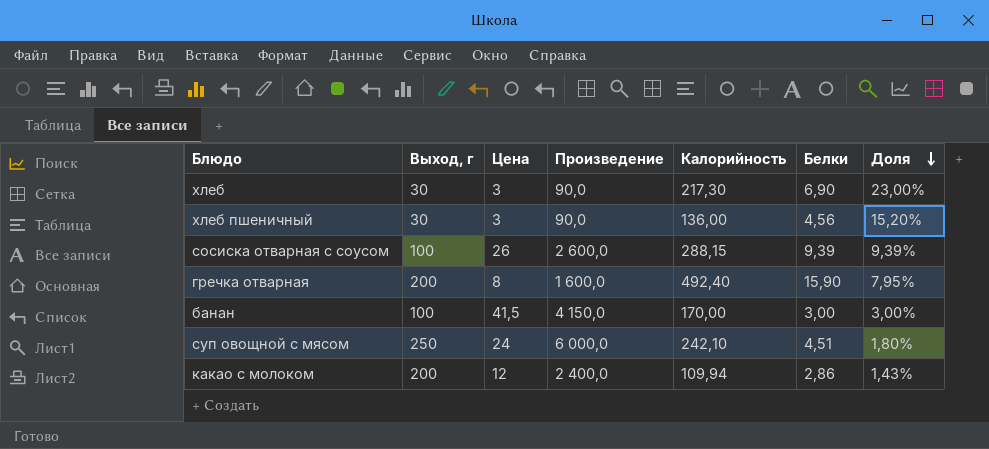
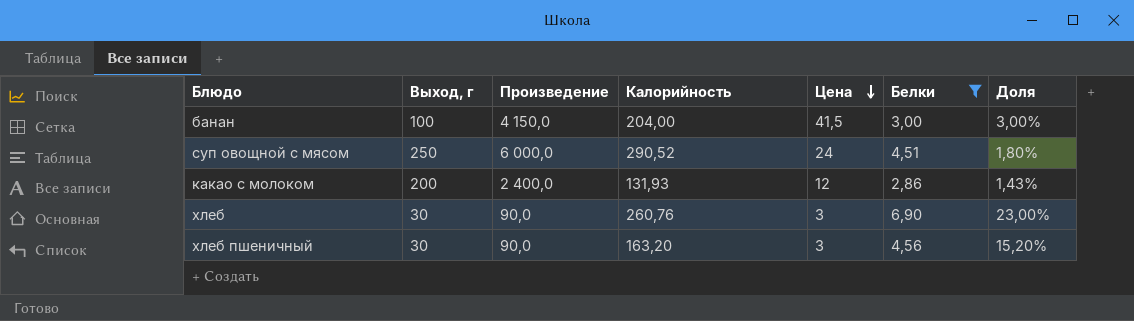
filter: none -> Белки <= 6,90
row order: Доля descending -> Цена descending
column Цена | position: 3 -> 5
банан | Калорийность: 170,00 -> 204,00
суп овощной с мясом | Калорийность: 242,10 -> 290,52
какао с молоком | Калорийность: 109,94 -> 131,93
хлеб | Калорийность: 217,30 -> 260,76
хлеб пшеничный | Калорийность: 136,00 -> 163,20

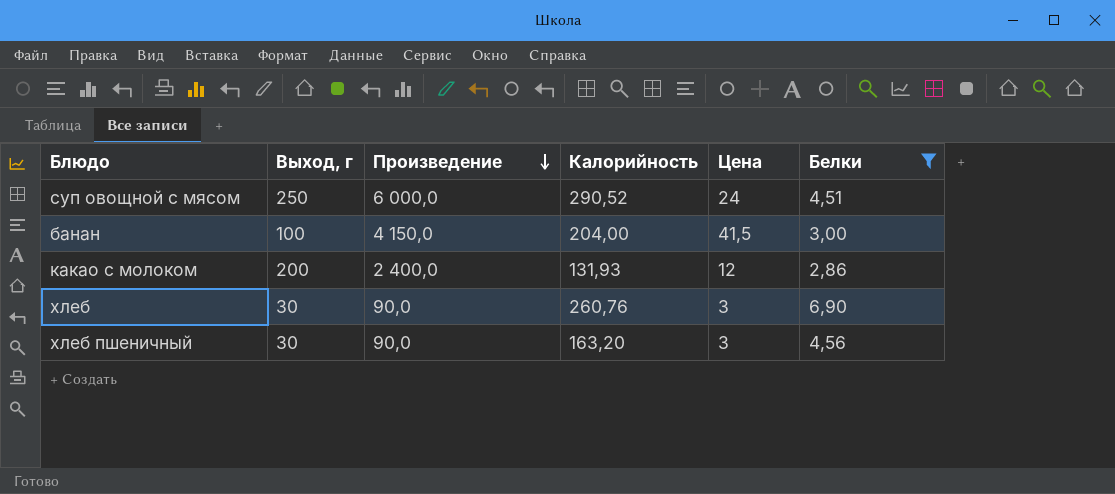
row order: Цена descending -> Произведение descending
column Доля | formula: [Белки] / [Выход, г] -> none

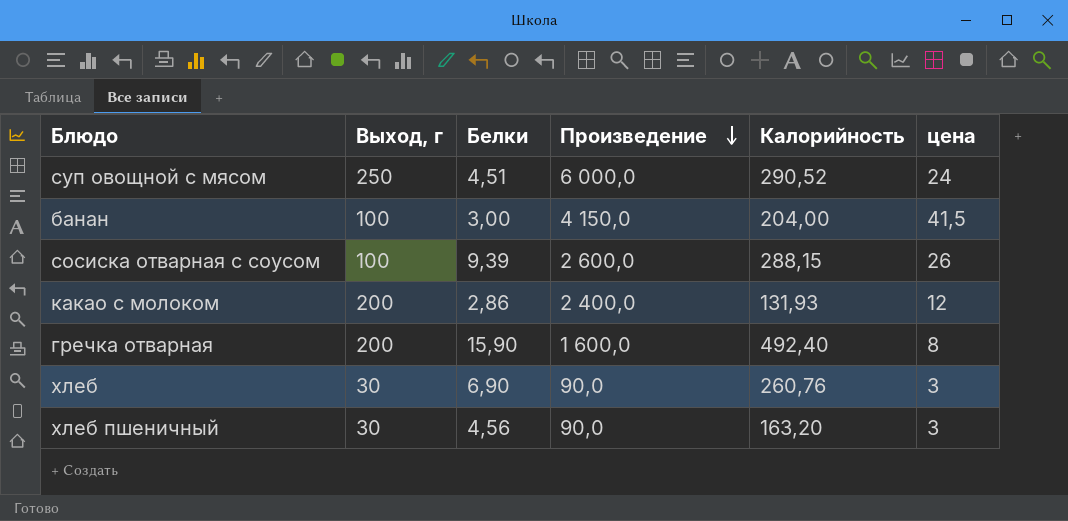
filter: Белки <= 6,90 -> none
column Белки | position: 6 -> 3
column name: Цена -> цена

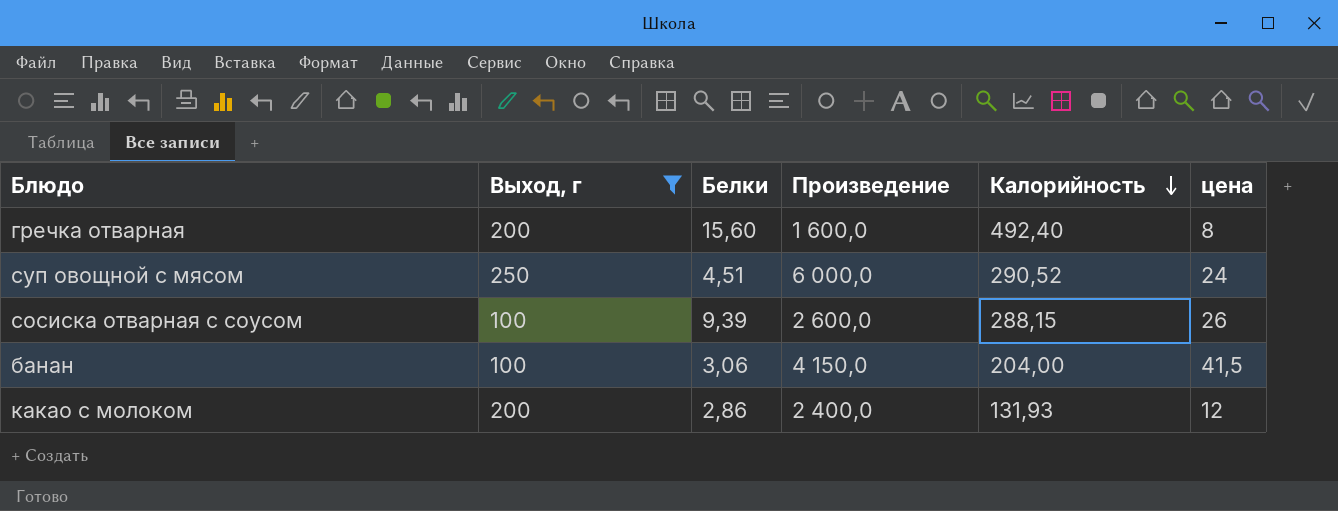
filter: none -> Выход, г != 30
row order: Произведение descending -> Калорийность descending
гречка отварная | Белки: 15,90 -> 15,60
банан | Белки: 3,00 -> 3,06

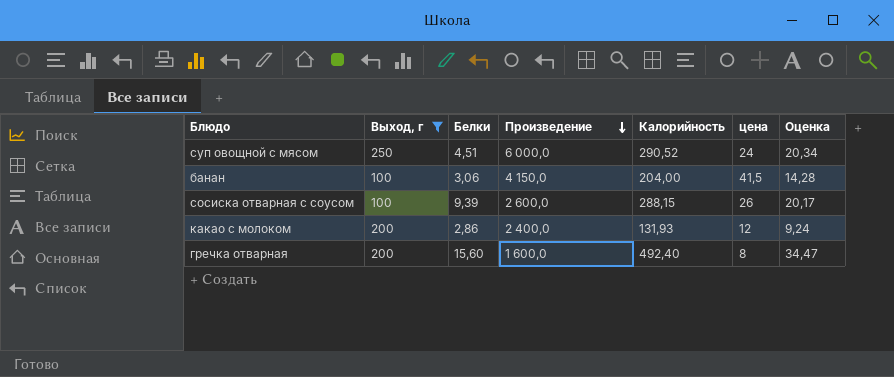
row order: Калорийность descending -> Произведение descending
column Оценка | formula: none -> [Калорийность] * 0,07

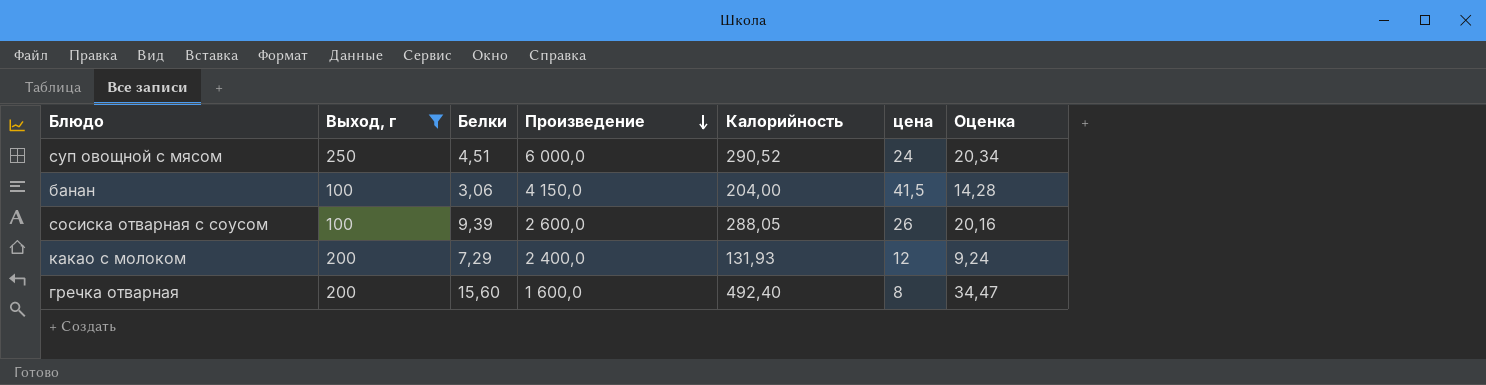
сосиска отварная с соусом | Калорийность: 288,15 -> 288,05
сосиска отварная с соусом | Оценка: 20,17 -> 20,16
какао с молоком | Белки: 2,86 -> 7,29

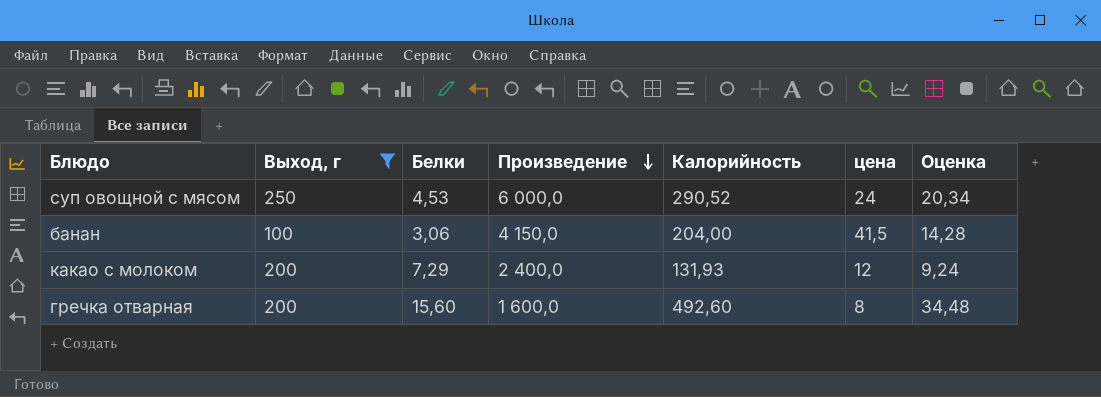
row сосиска отварная с соусом: 100 | 9,39 | 2 600,0 | 288,05 | 26 | 20,16 -> none
суп овощной с мясом | Белки: 4,51 -> 4,53
гречка отварная | Калорийность: 492,40 -> 492,60
гречка отварная | Оценка: 34,47 -> 34,48

